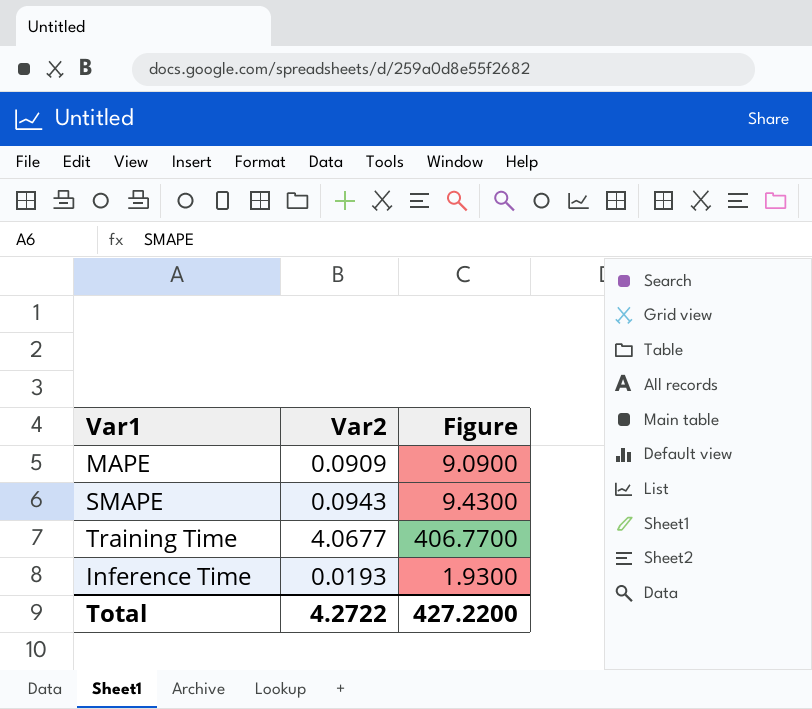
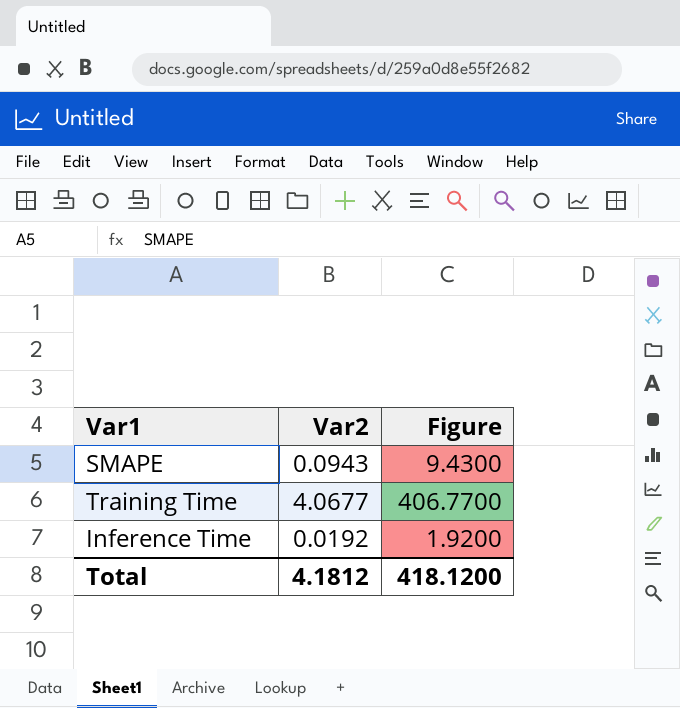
row MAPE: 0.0909 | 9.0900 -> none
Inference Time | Var2: 0.0193 -> 0.0192
Inference Time | Figure: 1.9300 -> 1.9200
Total | Var2: 4.2722 -> 4.1812
Total | Figure: 427.2200 -> 418.1200

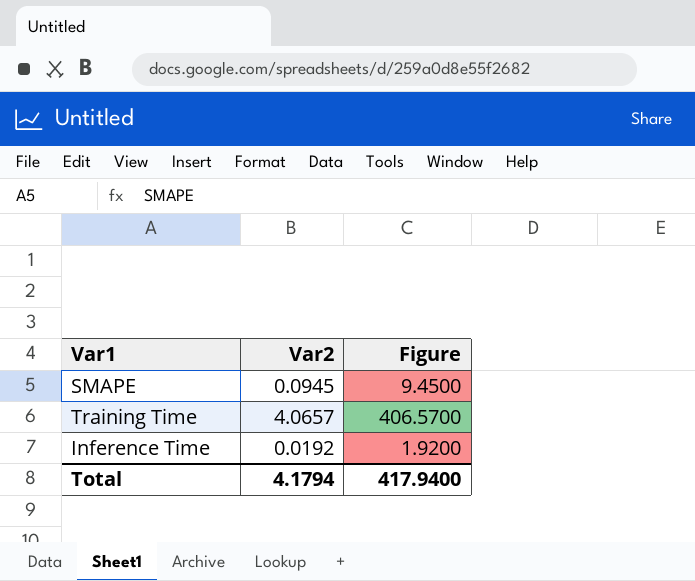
SMAPE | Var2: 0.0943 -> 0.0945
SMAPE | Figure: 9.4300 -> 9.4500
Training Time | Var2: 4.0677 -> 4.0657
Training Time | Figure: 406.7700 -> 406.5700
Total | Var2: 4.1812 -> 4.1794
Total | Figure: 418.1200 -> 417.9400

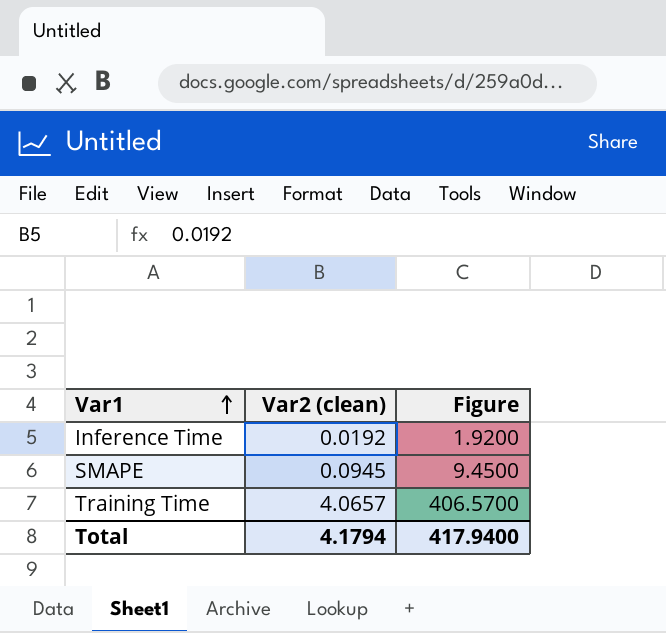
row order: none -> Var1 ascending
column name: Var2 -> Var2 (clean)

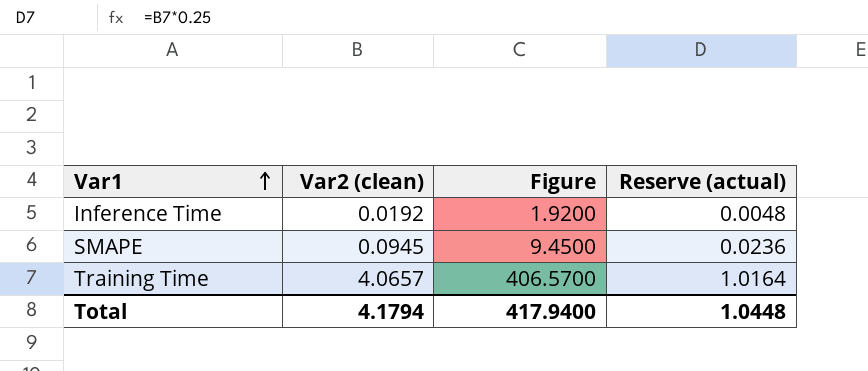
column Reserve (actual) | formula: none -> [Var2 (clean)] * 0.25

